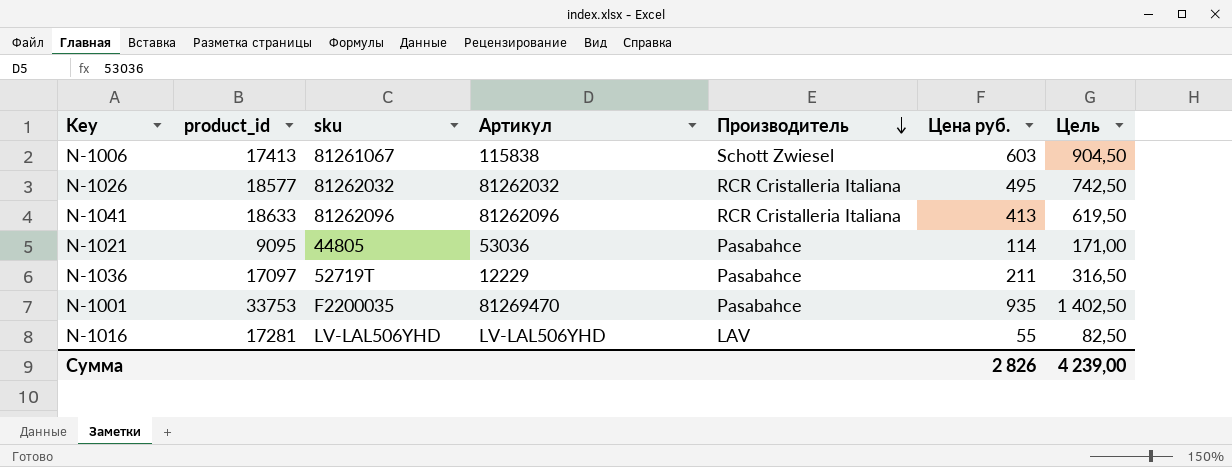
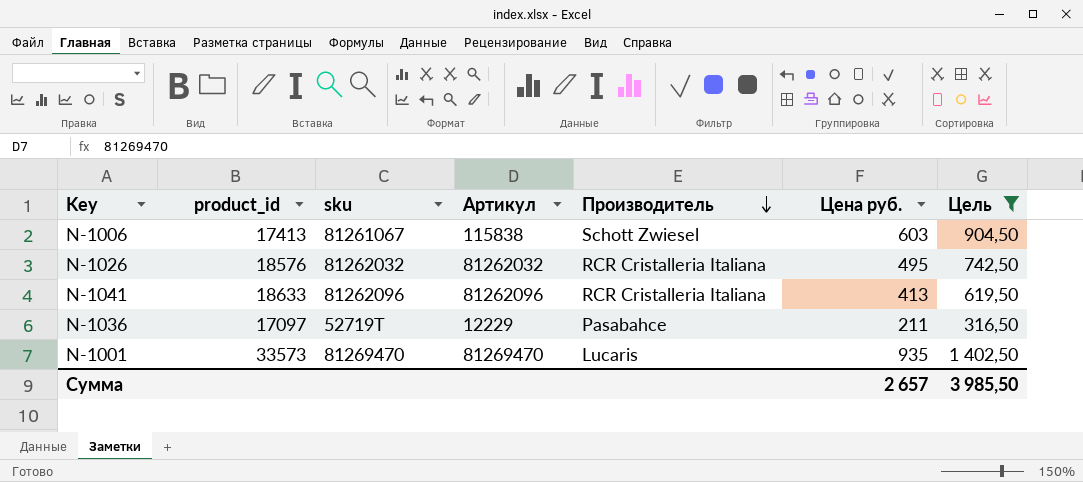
filter: none -> Цель >= 316,50
N-1026 | product_id: 18577 -> 18576
N-1001 | product_id: 33753 -> 33573
N-1001 | sku: F2200035 -> 81269470
N-1001 | Производитель: Pasabahce -> Lucaris
Сумма | Цена руб.: 2 826 -> 2 657
Сумма | Цель: 4 239,00 -> 3 985,50

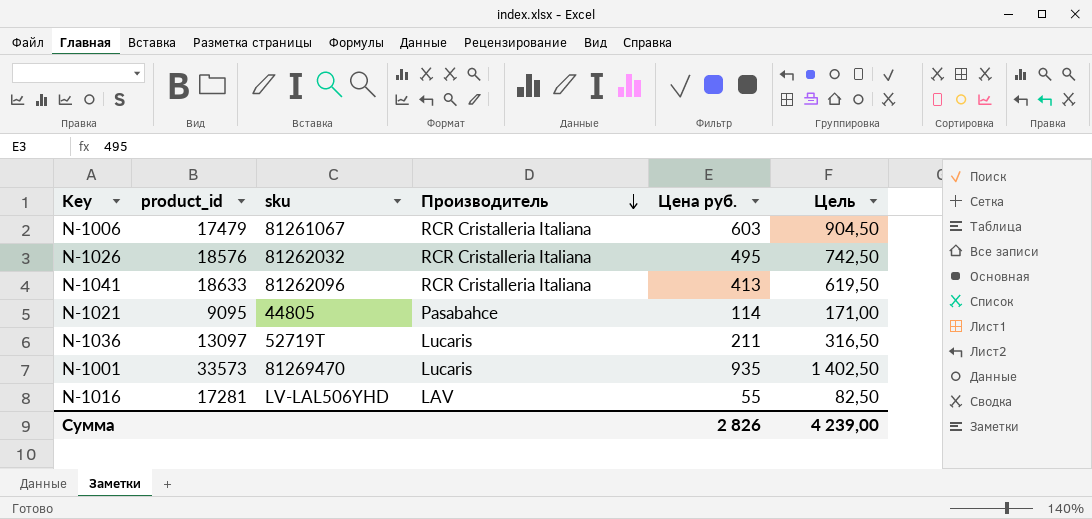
filter: Цель >= 316,50 -> none
column Артикул | position: 4 -> none
N-1006 | product_id: 17413 -> 17479
N-1006 | Производитель: Schott Zwiesel -> RCR Cristalleria Italiana
N-1036 | product_id: 17097 -> 13097
N-1036 | Производитель: Pasabahce -> Lucaris
Сумма | Цена руб.: 2 657 -> 2 826
Сумма | Цель: 3 985,50 -> 4 239,00

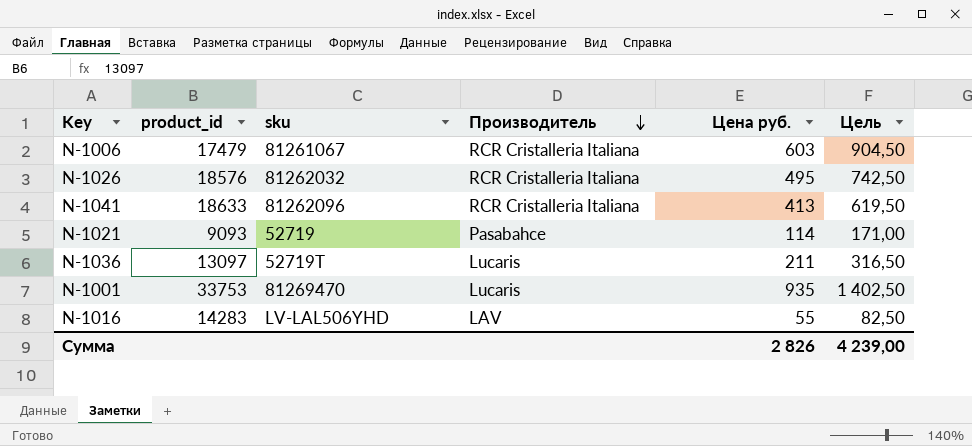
N-1021 | product_id: 9095 -> 9093
N-1021 | sku: 44805 -> 52719
N-1001 | product_id: 33573 -> 33753
N-1016 | product_id: 17281 -> 14283

